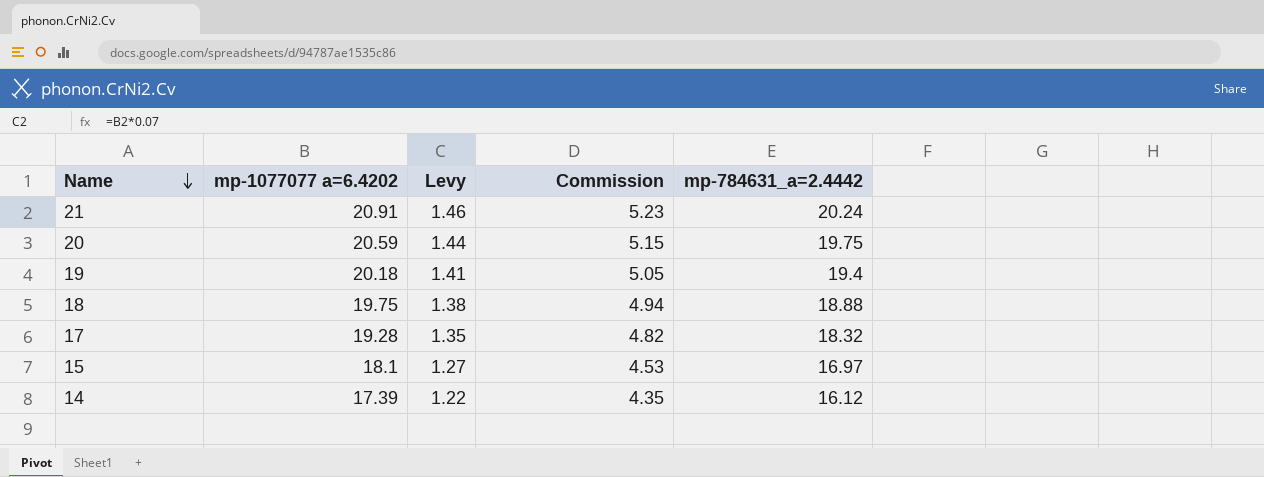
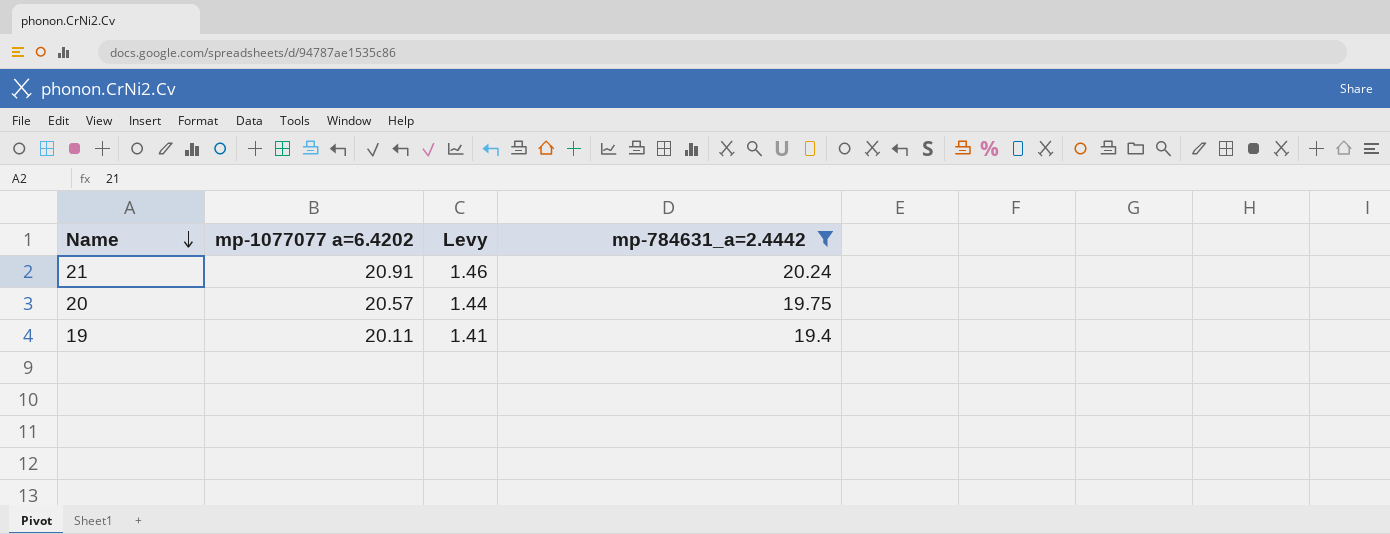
filter: none -> mp-784631_a=2.4442 >= 19.4
column Commission | formula: [mp-1077077 a=6.4202] * 0.25 -> none
20 | mp-1077077 a=6.4202: 20.59 -> 20.57
19 | mp-1077077 a=6.4202: 20.18 -> 20.11

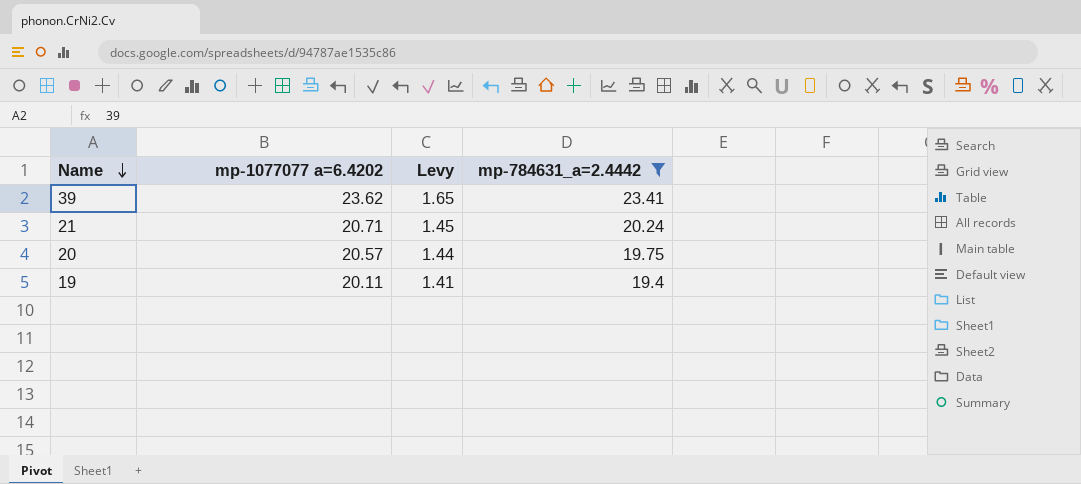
row 39: none -> 23.62 | 1.65 | 23.41
21 | mp-1077077 a=6.4202: 20.91 -> 20.71
21 | Levy: 1.46 -> 1.45

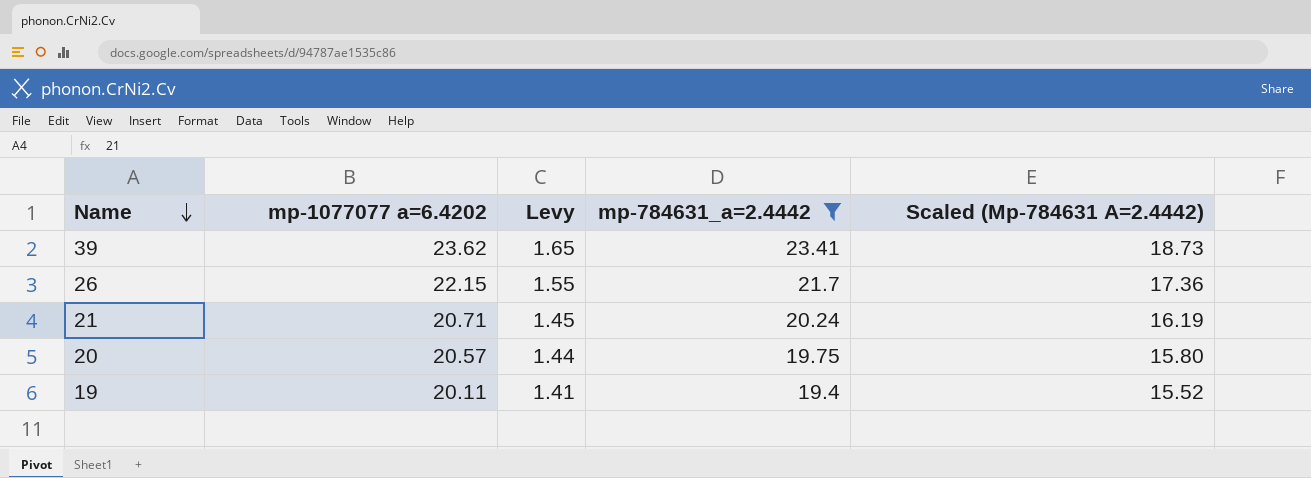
column Scaled (Mp-784631 A=2.4442) | formula: none -> [mp-784631_a=2.4442] * 0.8
row 26: none -> 22.15 | 1.55 | 21.7 | 17.36

